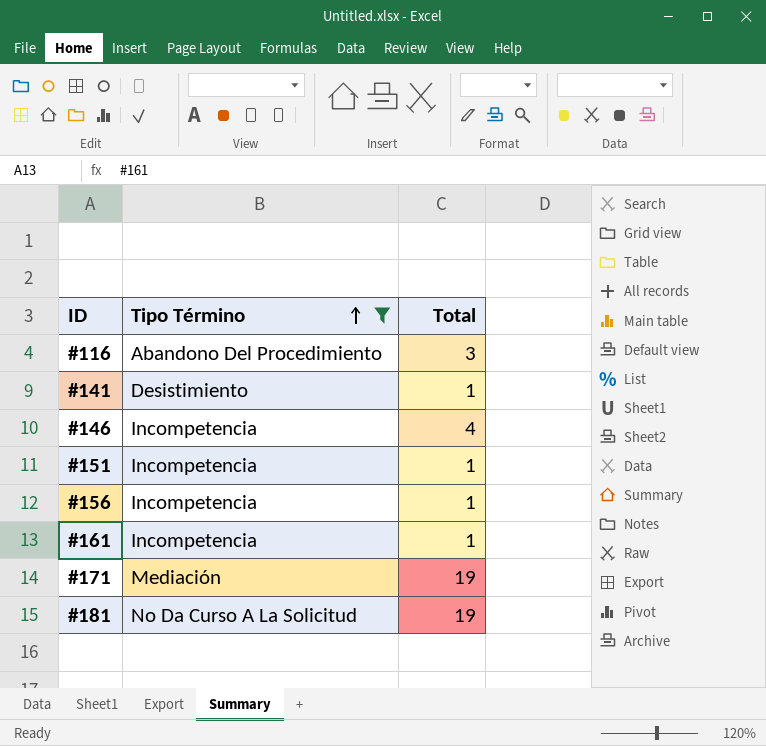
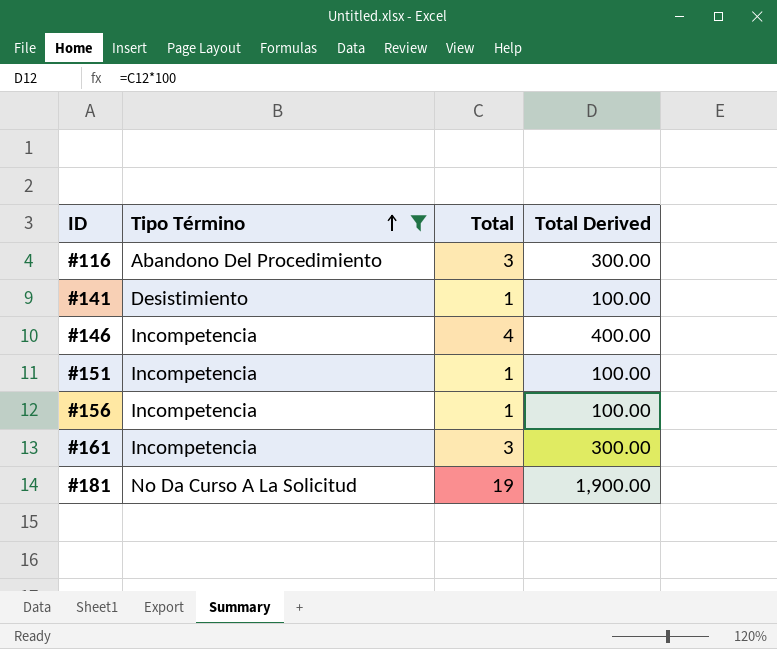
column Total Derived | formula: none -> [Total] * 100
row #171: Mediación | 19 -> none
#161 | Total: 1 -> 3

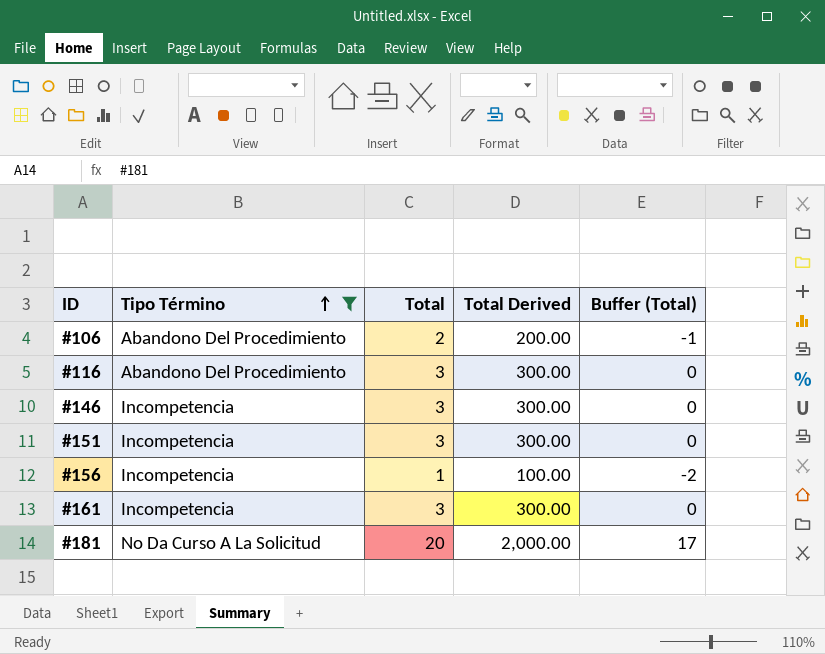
column Buffer (Total) | formula: none -> [Total] - 3
row #141: Desistimiento | 1 | 100.00 -> none
row #106: none -> Abandono Del Procedimiento | 2 | 200.00 | -1
#146 | Total: 4 -> 3
#146 | Total Derived: 400.00 -> 300.00
#151 | Total: 1 -> 3
#151 | Total Derived: 100.00 -> 300.00
#181 | Total: 19 -> 20
#181 | Total Derived: 1,900.00 -> 2,000.00

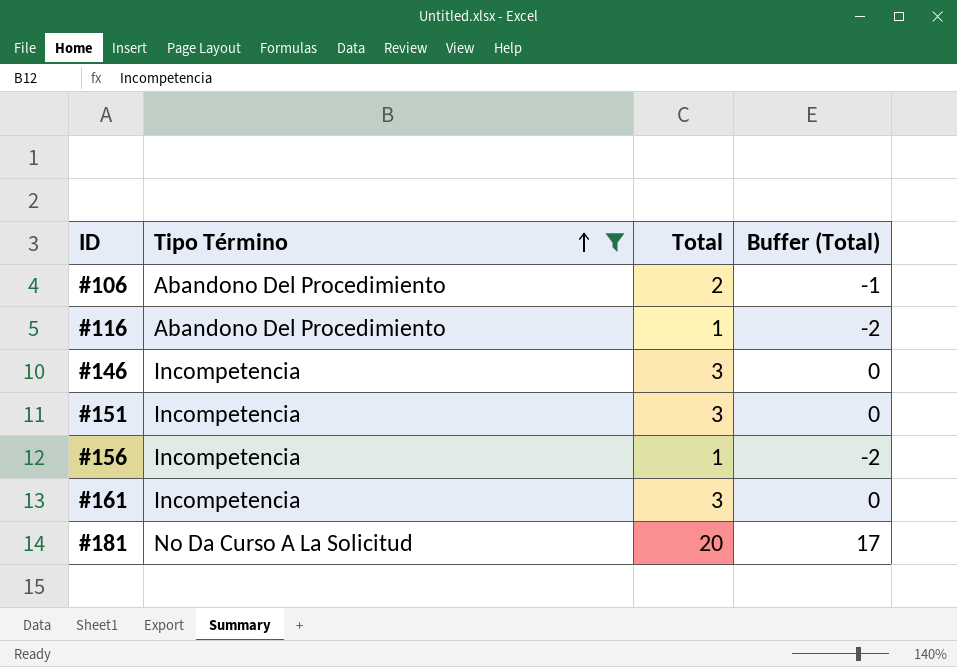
column Total Derived | formula: [Total] * 100 -> none
#116 | Total: 3 -> 1
#116 | Buffer (Total): 0 -> -2

